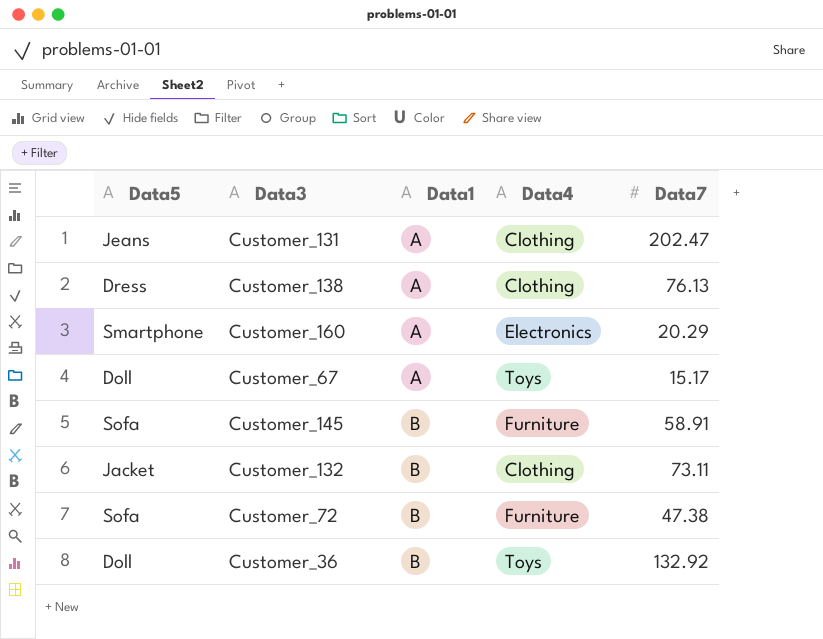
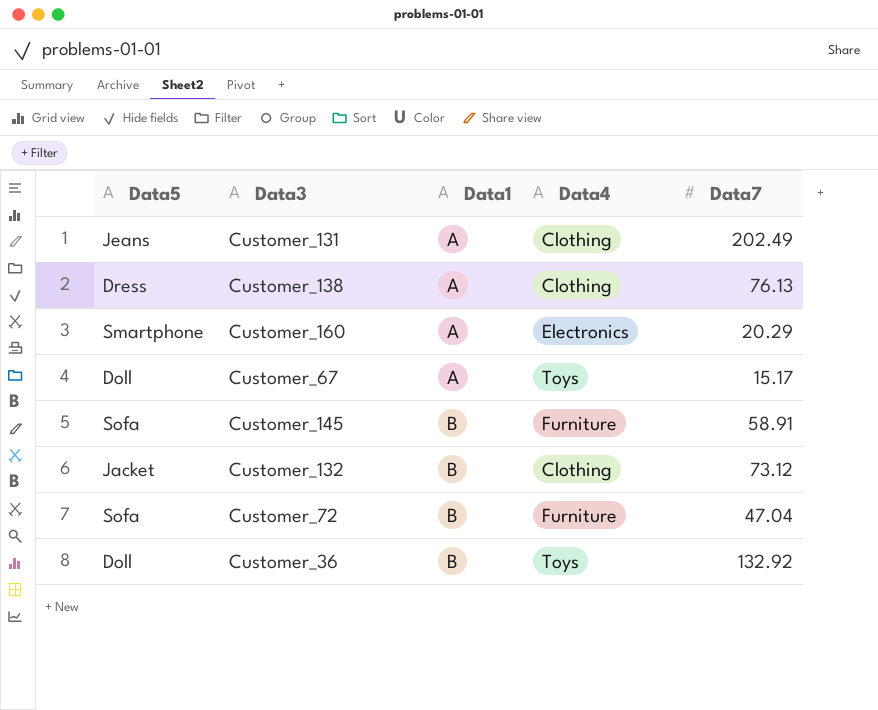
Customer_131 | Data7: 202.47 -> 202.49
Customer_132 | Data7: 73.11 -> 73.12
Customer_72 | Data7: 47.38 -> 47.04

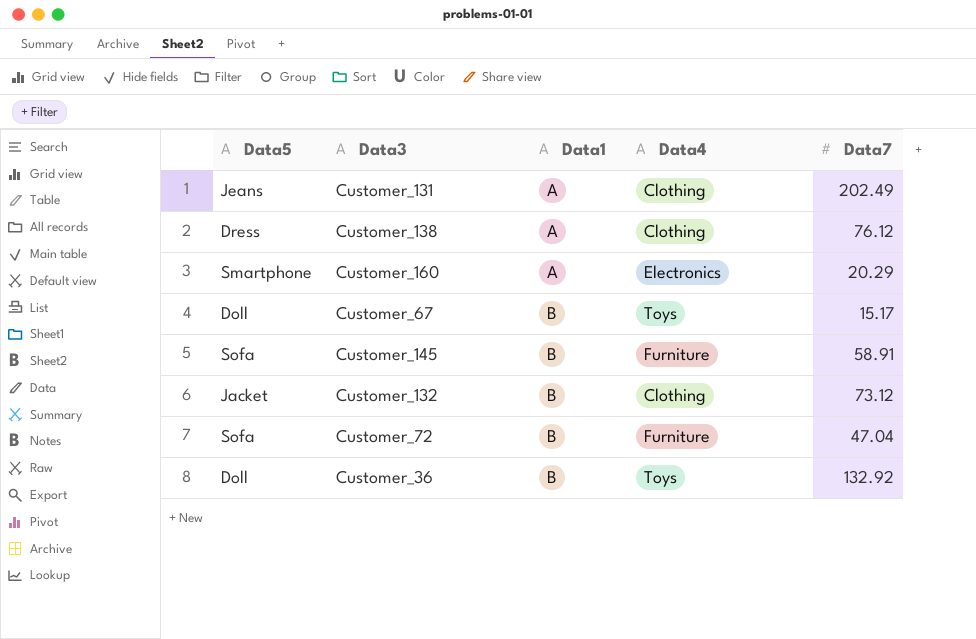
Customer_138 | Data7: 76.13 -> 76.12
Customer_67 | Data1: A -> B

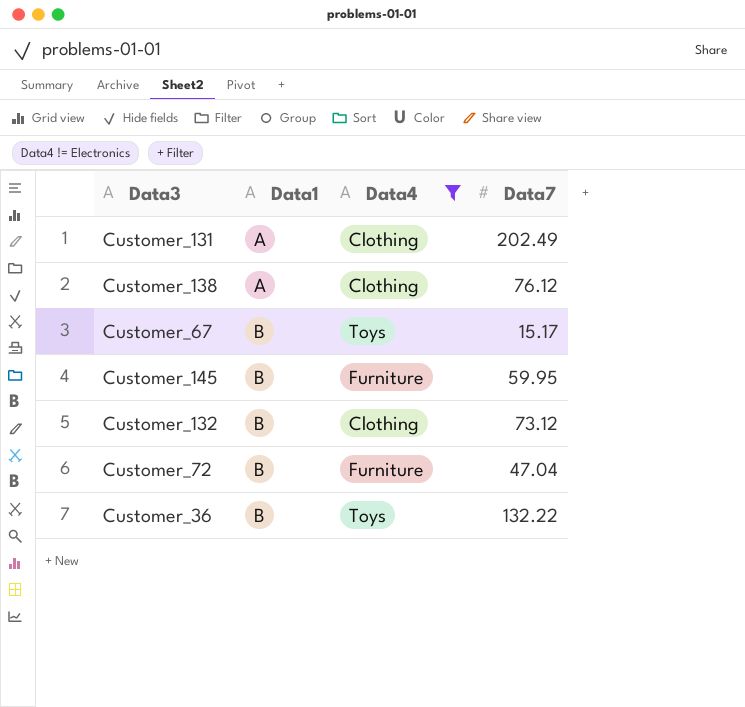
filter: none -> Data4 != Electronics
column Data5 | position: 1 -> none
Customer_145 | Data7: 58.91 -> 59.95
Customer_36 | Data7: 132.92 -> 132.22

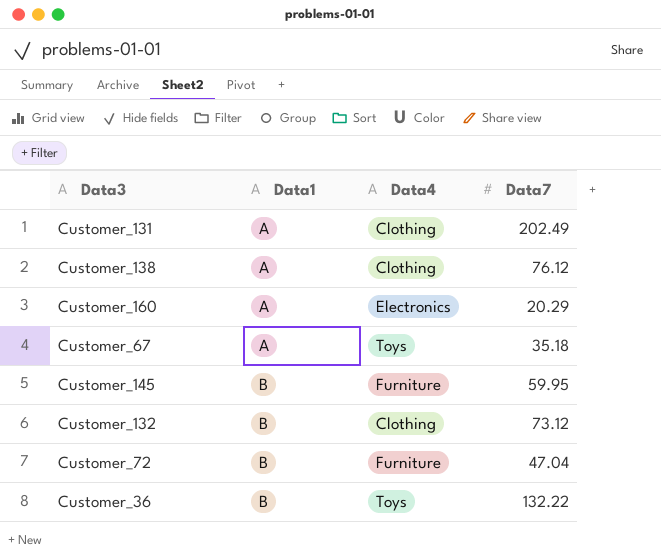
filter: Data4 != Electronics -> none
Customer_67 | Data1: B -> A
Customer_67 | Data7: 15.17 -> 35.18

